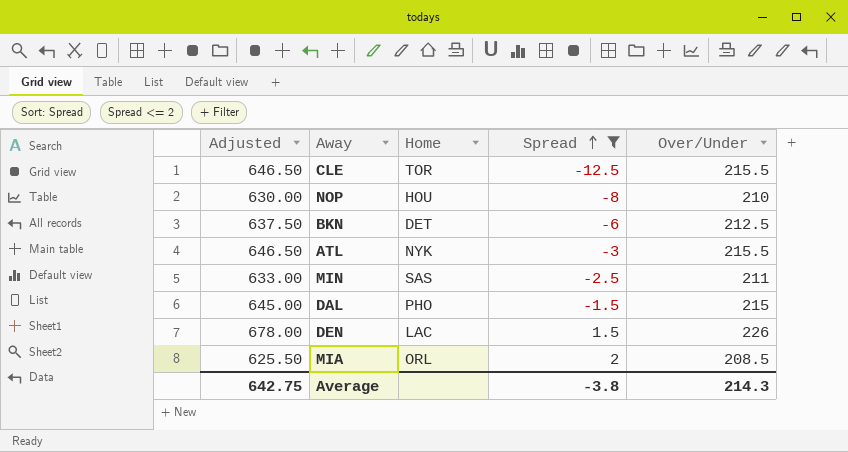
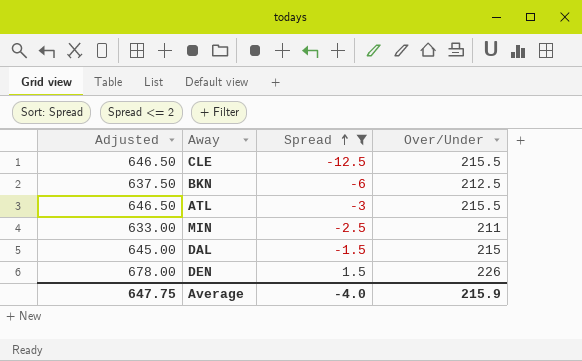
column Home | position: 3 -> none
row NOP: 630.00 | HOU | -8 | 210 -> none
row MIA: 625.50 | ORL | 2 | 208.5 -> none
Average | Adjusted: 642.75 -> 647.75
Average | Spread: -3.8 -> -4.0
Average | Over/Under: 214.3 -> 215.9

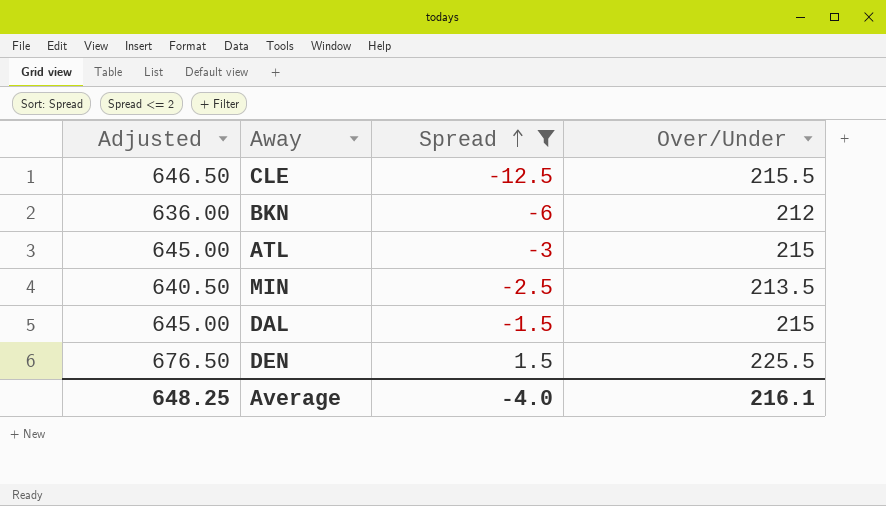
BKN | Adjusted: 637.50 -> 636.00
BKN | Over/Under: 212.5 -> 212
ATL | Adjusted: 646.50 -> 645.00
ATL | Over/Under: 215.5 -> 215
MIN | Adjusted: 633.00 -> 640.50
MIN | Over/Under: 211 -> 213.5
DEN | Adjusted: 678.00 -> 676.50
DEN | Over/Under: 226 -> 225.5
Average | Adjusted: 647.75 -> 648.25
Average | Over/Under: 215.9 -> 216.1

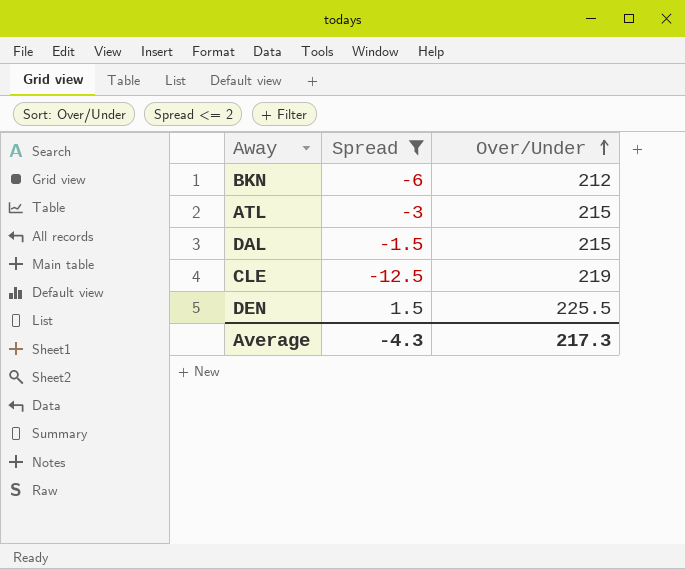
row order: Spread ascending -> Over/Under ascending
column Adjusted | formula: [Over/Under] * 3 -> none
row MIN: 640.50 | -2.5 | 213.5 -> none
CLE | Over/Under: 215.5 -> 219
Average | Spread: -4.0 -> -4.3
Average | Over/Under: 216.1 -> 217.3

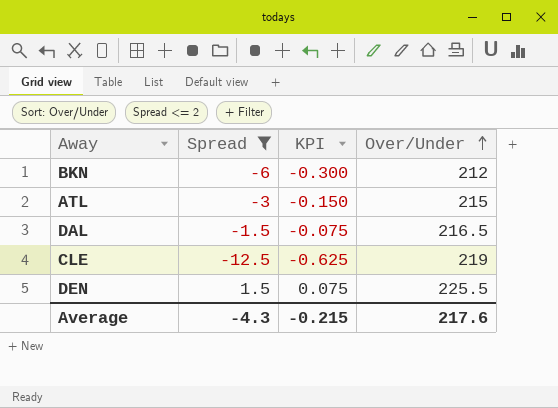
column KPI | formula: none -> [Spread] * 0.05
DAL | Over/Under: 215 -> 216.5
Average | Over/Under: 217.3 -> 217.6

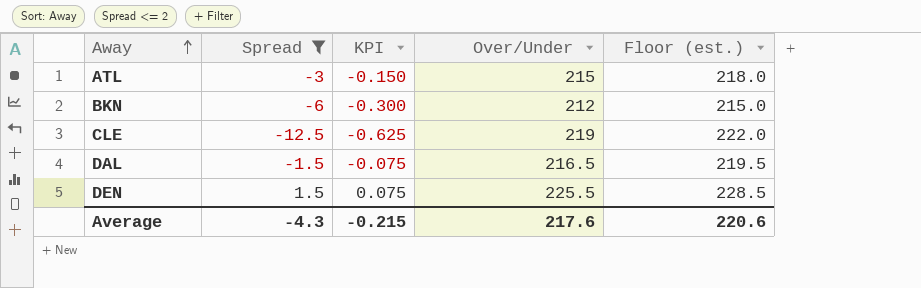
row order: Over/Under ascending -> Away ascending
column Floor (est.) | formula: none -> [Over/Under] + 3

